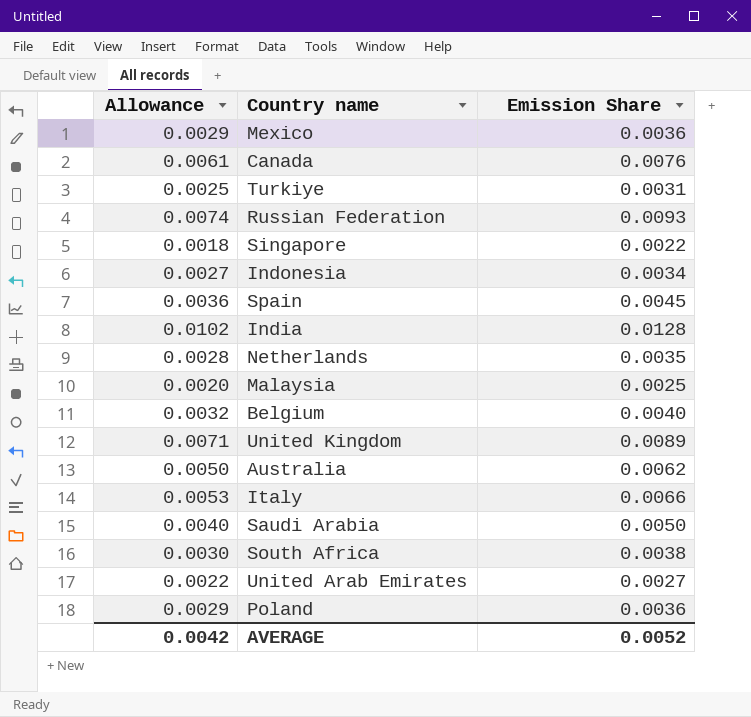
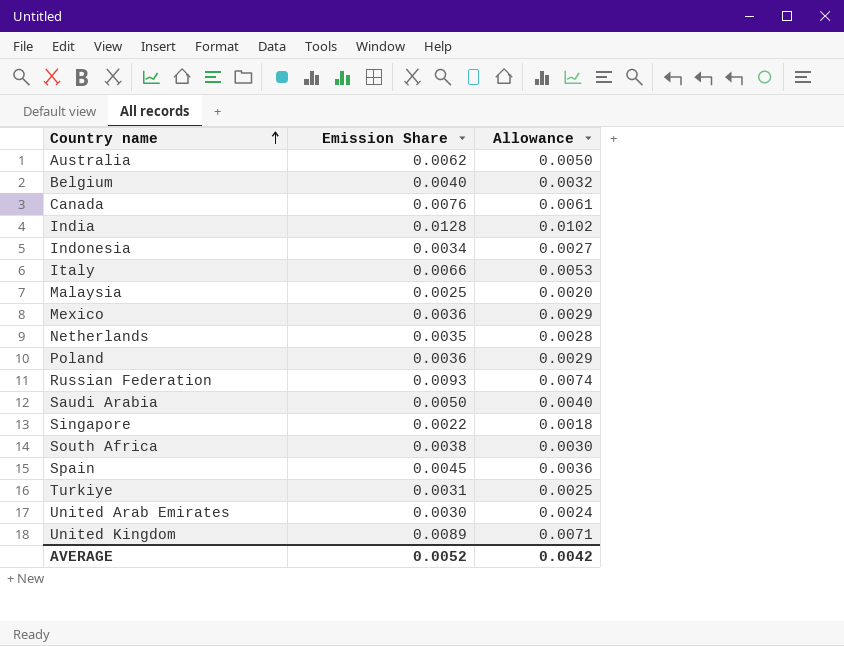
row order: none -> Country name ascending
column Allowance | position: 1 -> 3
United Arab Emirates | Emission Share: 0.0027 -> 0.0030
United Arab Emirates | Allowance: 0.0022 -> 0.0024

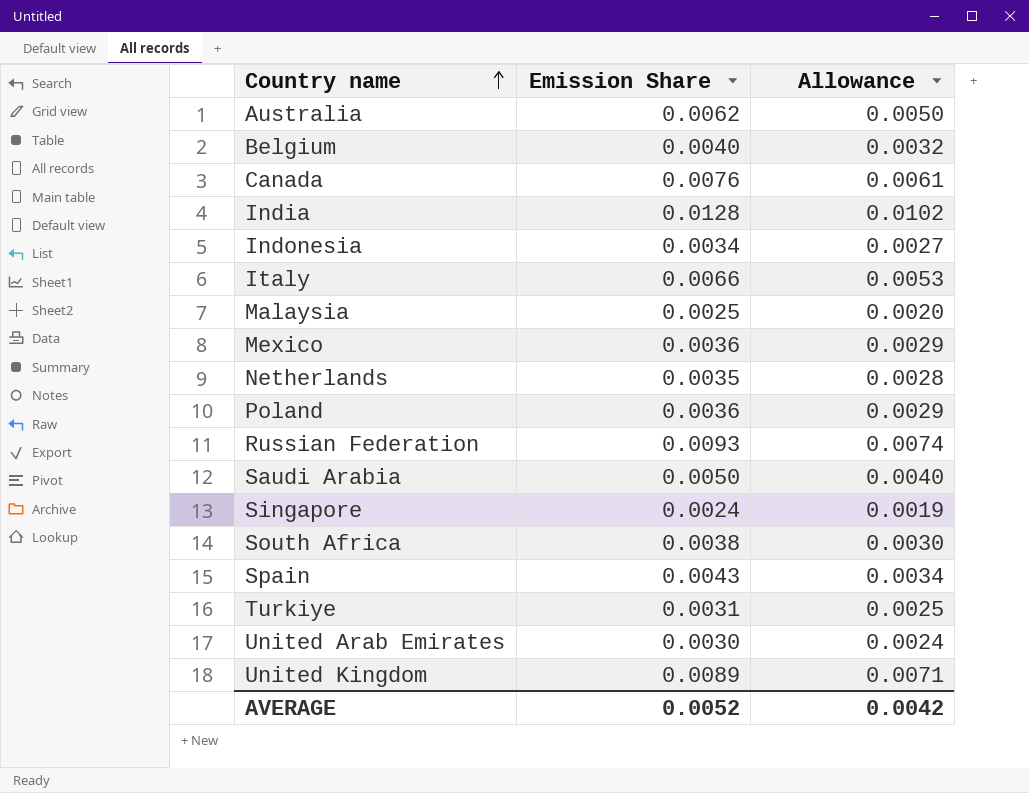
Singapore | Emission Share: 0.0022 -> 0.0024
Singapore | Allowance: 0.0018 -> 0.0019
Spain | Emission Share: 0.0045 -> 0.0043
Spain | Allowance: 0.0036 -> 0.0034

